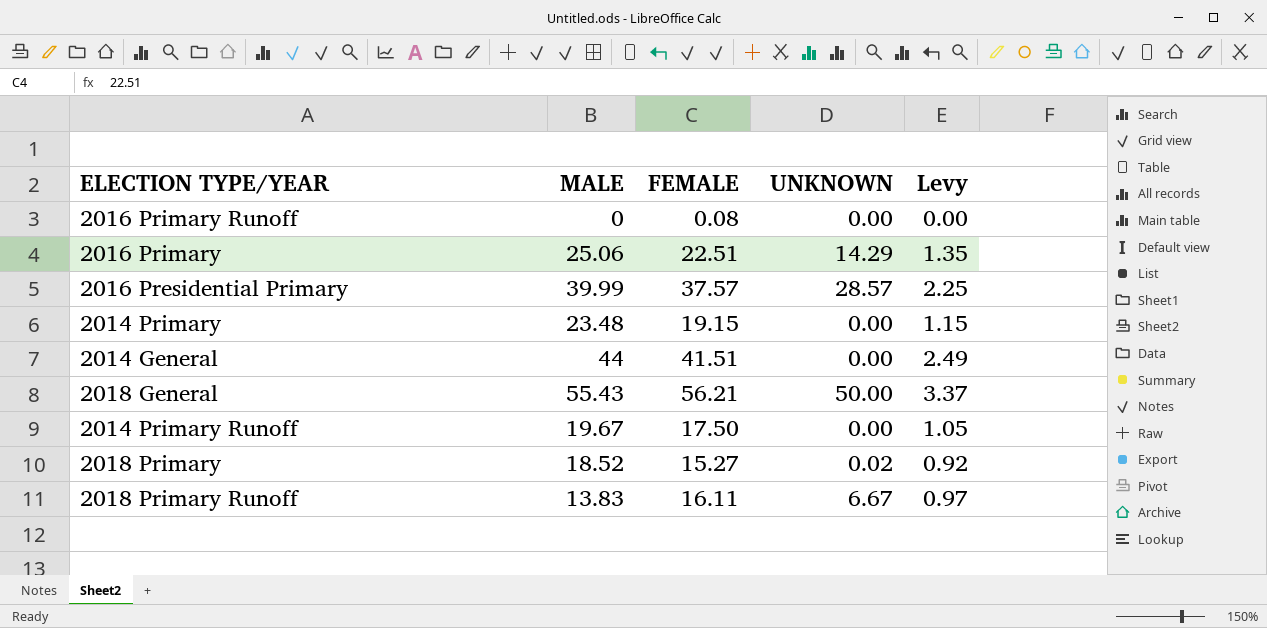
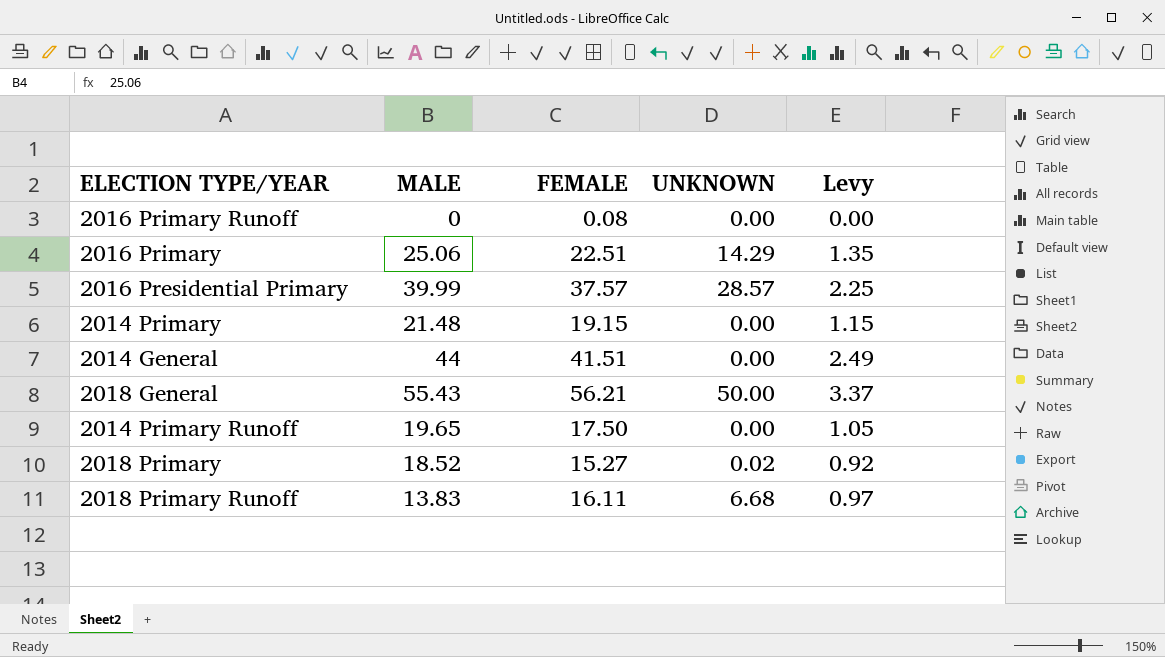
2014 Primary | MALE: 23.48 -> 21.48
2014 Primary Runoff | MALE: 19.67 -> 19.65
2018 Primary Runoff | UNKNOWN: 6.67 -> 6.68

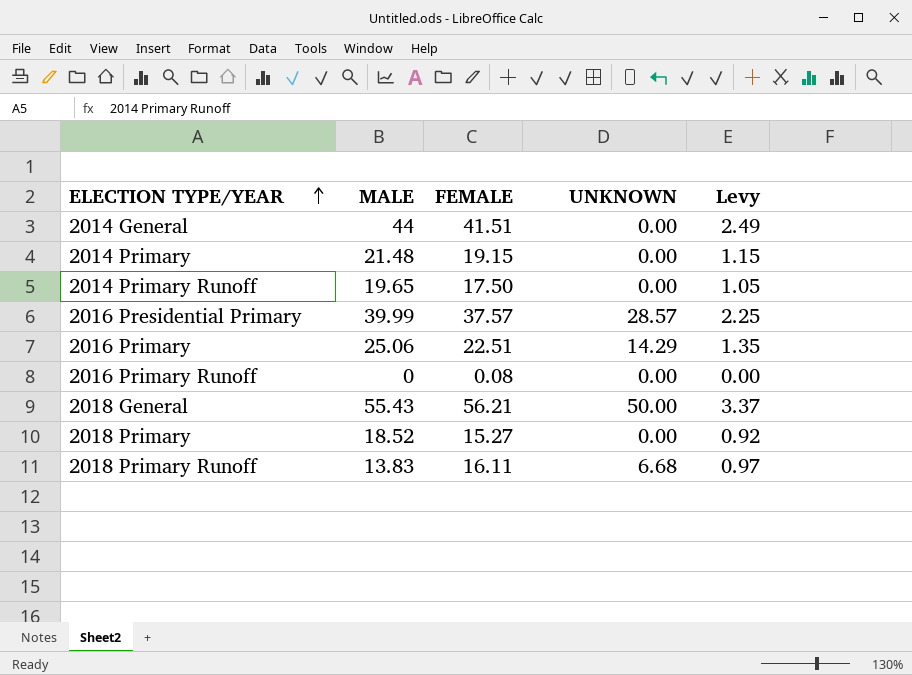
row order: none -> ELECTION TYPE/YEAR ascending
2018 Primary | UNKNOWN: 0.02 -> 0.00

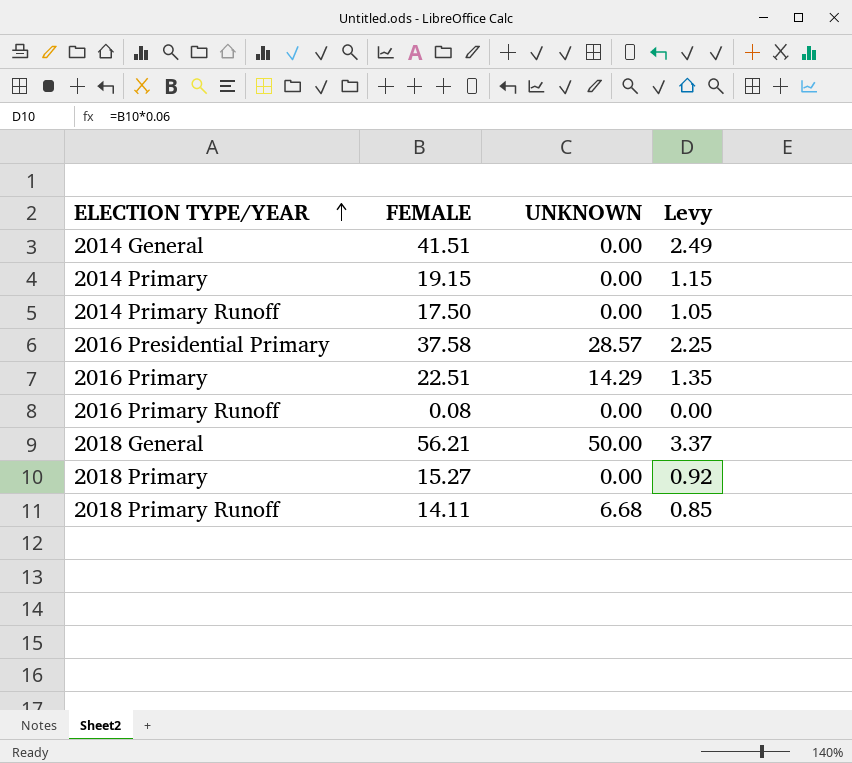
column MALE | position: 2 -> none
2016 Presidential Primary | FEMALE: 37.57 -> 37.58
2018 Primary Runoff | FEMALE: 16.11 -> 14.11
2018 Primary Runoff | Levy: 0.97 -> 0.85

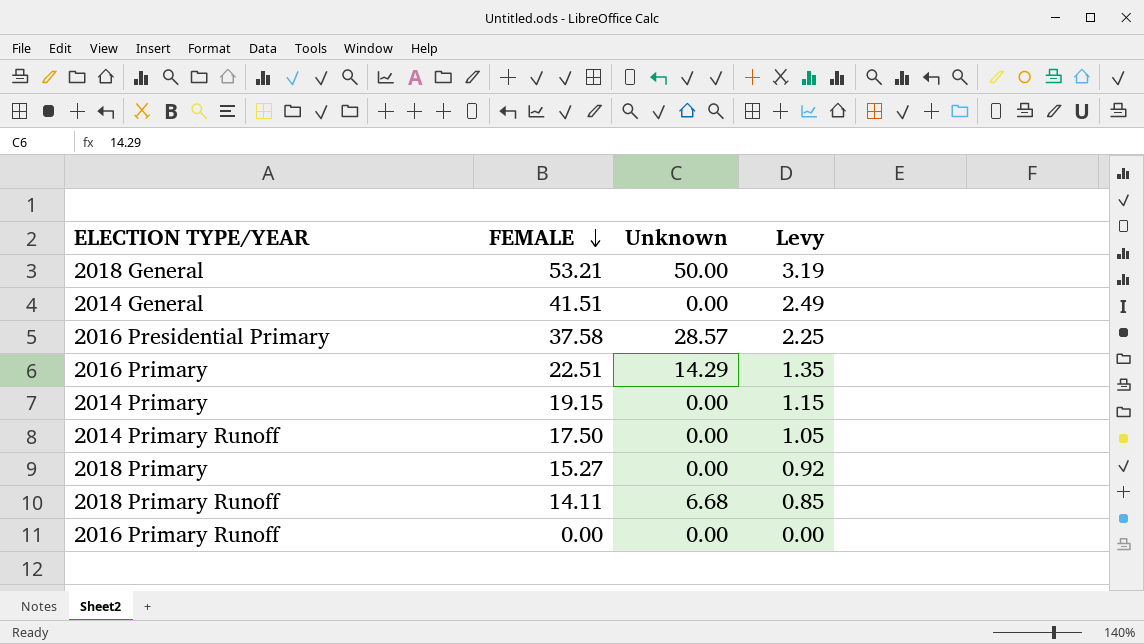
row order: ELECTION TYPE/YEAR ascending -> FEMALE descending
column name: UNKNOWN -> Unknown
2018 General | FEMALE: 56.21 -> 53.21
2018 General | Levy: 3.37 -> 3.19
2016 Primary Runoff | FEMALE: 0.08 -> 0.00

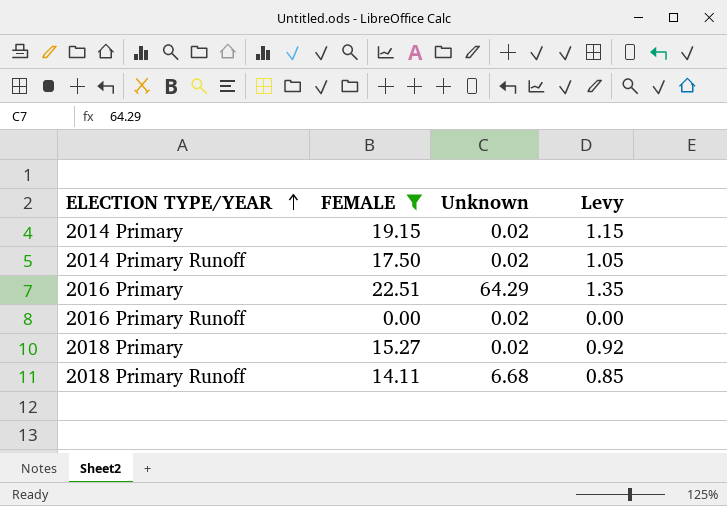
filter: none -> FEMALE <= 22.51
row order: FEMALE descending -> ELECTION TYPE/YEAR ascending
2014 Primary | Unknown: 0.00 -> 0.02
2014 Primary Runoff | Unknown: 0.00 -> 0.02
2016 Primary | Unknown: 14.29 -> 64.29
2016 Primary Runoff | Unknown: 0.00 -> 0.02
2018 Primary | Unknown: 0.00 -> 0.02

